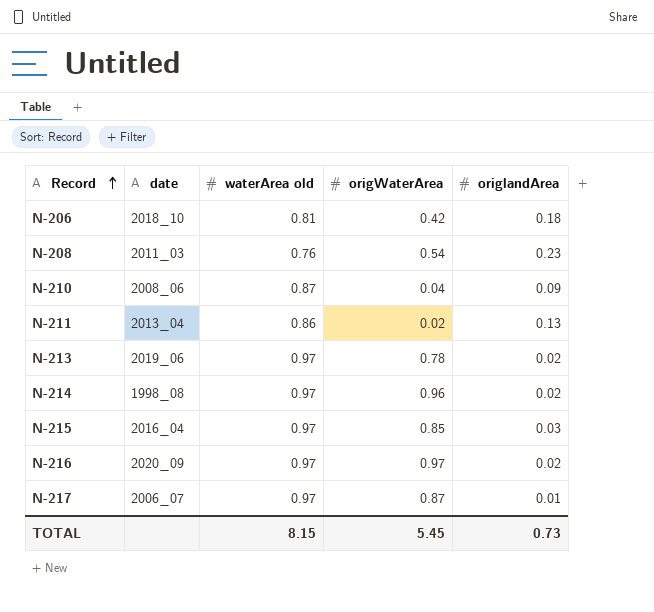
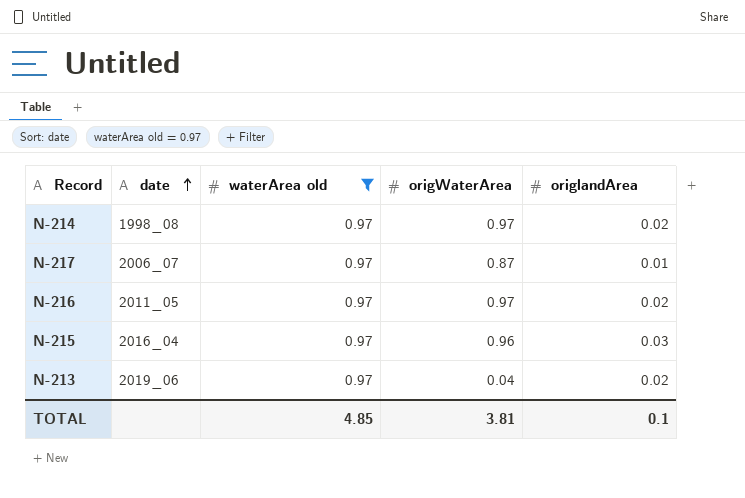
filter: none -> waterArea old = 0.97
row order: Record ascending -> date ascending
N-214 | origWaterArea: 0.96 -> 0.97
N-216 | date: 2020_09 -> 2011_05
N-215 | origWaterArea: 0.85 -> 0.96
N-213 | origWaterArea: 0.78 -> 0.04
TOTAL | waterArea old: 8.15 -> 4.85
TOTAL | origWaterArea: 5.45 -> 3.81
TOTAL | origlandArea: 0.73 -> 0.1

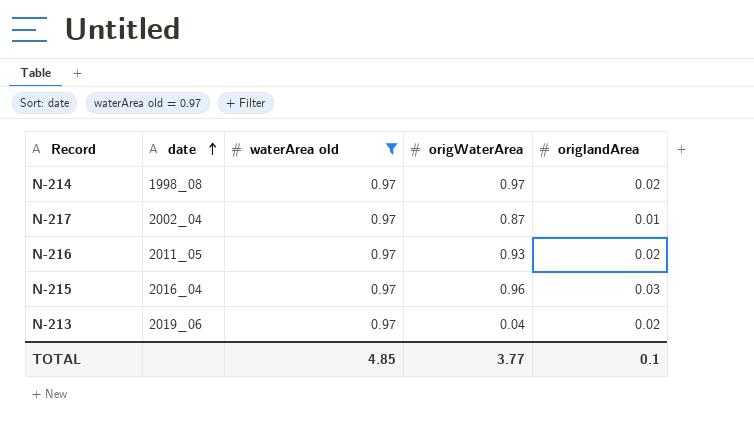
N-217 | date: 2006_07 -> 2002_04
N-216 | origWaterArea: 0.97 -> 0.93
TOTAL | origWaterArea: 3.81 -> 3.77

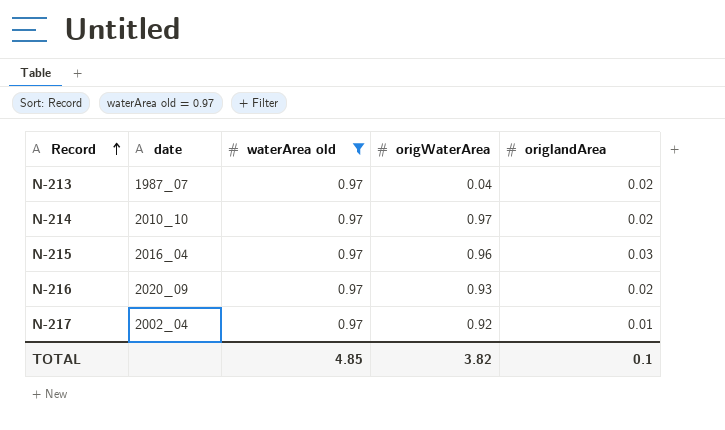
row order: date ascending -> Record ascending
N-213 | date: 2019_06 -> 1987_07
N-214 | date: 1998_08 -> 2010_10
N-216 | date: 2011_05 -> 2020_09
N-217 | origWaterArea: 0.87 -> 0.92
TOTAL | origWaterArea: 3.77 -> 3.82

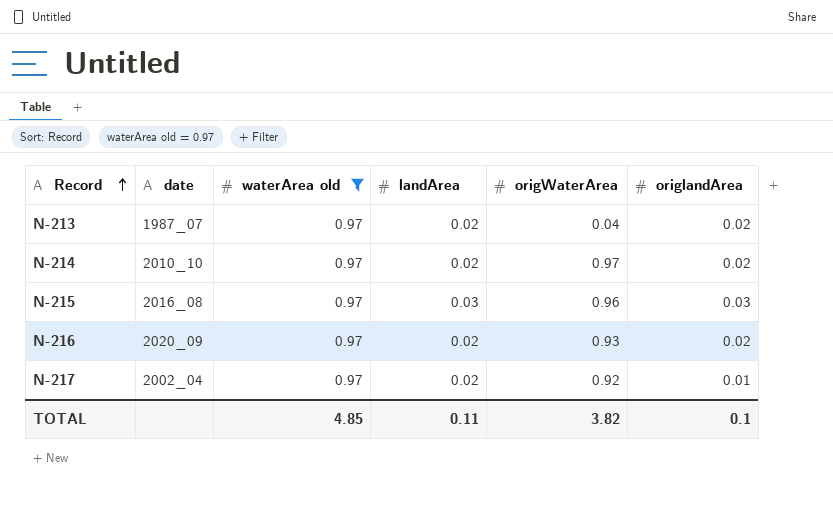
column landArea | position: none -> 4
N-215 | date: 2016_04 -> 2016_08

